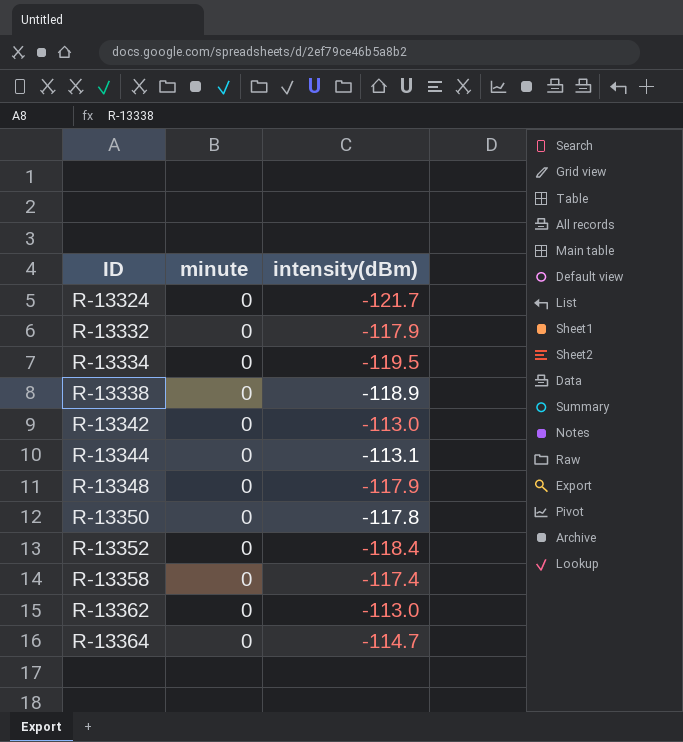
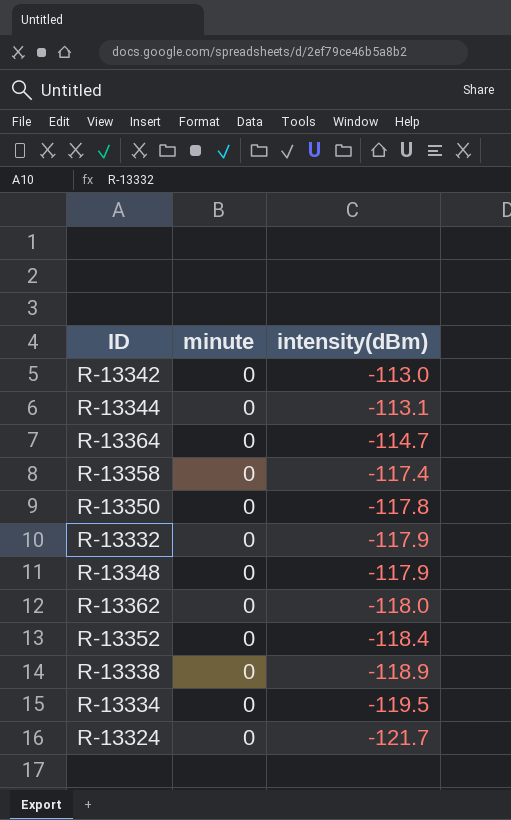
row order: ID ascending -> intensity(dBm) descending
R-13362 | intensity(dBm): -113.0 -> -118.0

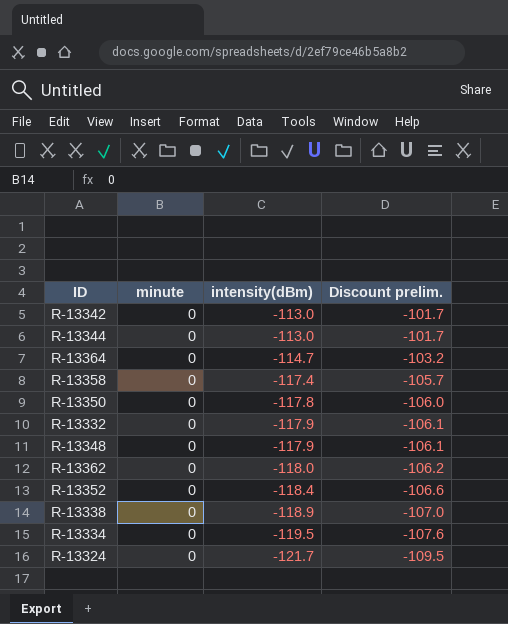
column Discount prelim. | formula: none -> [intensity(dBm)] * 0.9
R-13344 | intensity(dBm): -113.1 -> -113.0

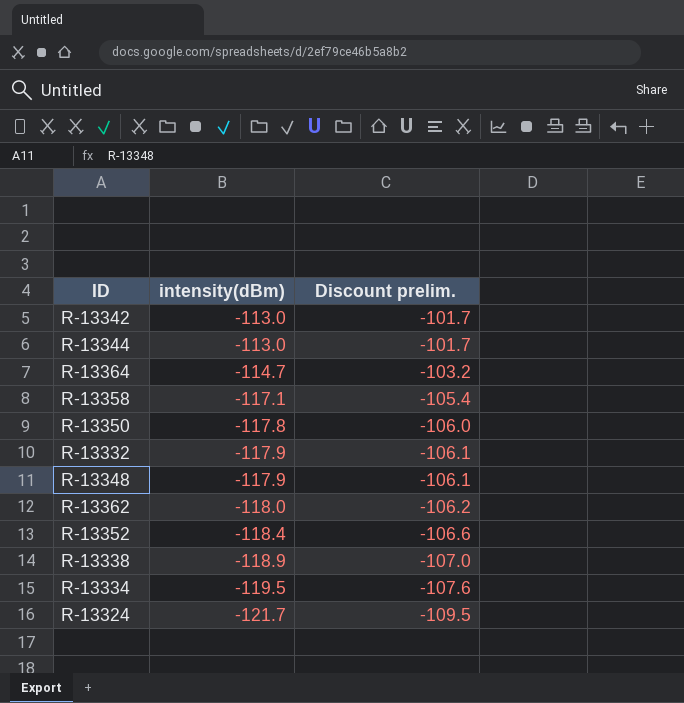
column minute | position: 2 -> none
R-13358 | intensity(dBm): -117.4 -> -117.1
R-13358 | Discount prelim.: -105.7 -> -105.4

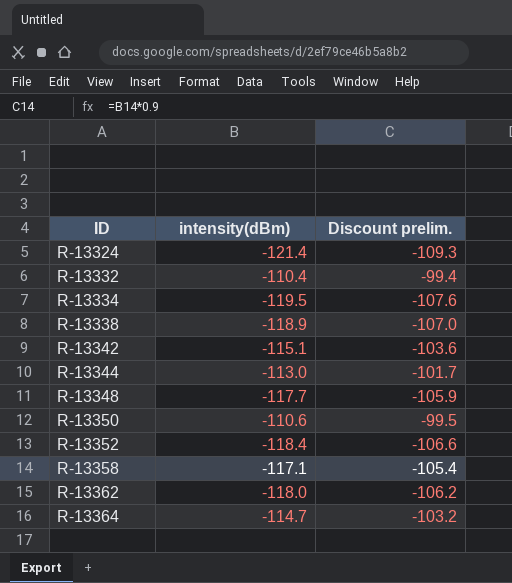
row order: intensity(dBm) descending -> ID ascending
R-13324 | intensity(dBm): -121.7 -> -121.4
R-13324 | Discount prelim.: -109.5 -> -109.3
R-13332 | intensity(dBm): -117.9 -> -110.4
R-13332 | Discount prelim.: -106.1 -> -99.4
R-13342 | intensity(dBm): -113.0 -> -115.1
R-13342 | Discount prelim.: -101.7 -> -103.6
R-13348 | intensity(dBm): -117.9 -> -117.7
R-13348 | Discount prelim.: -106.1 -> -105.9
R-13350 | intensity(dBm): -117.8 -> -110.6
R-13350 | Discount prelim.: -106.0 -> -99.5

